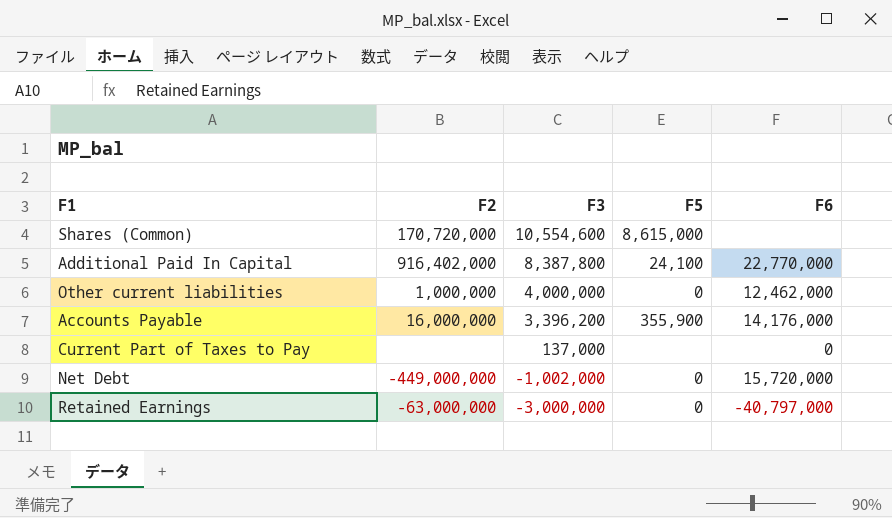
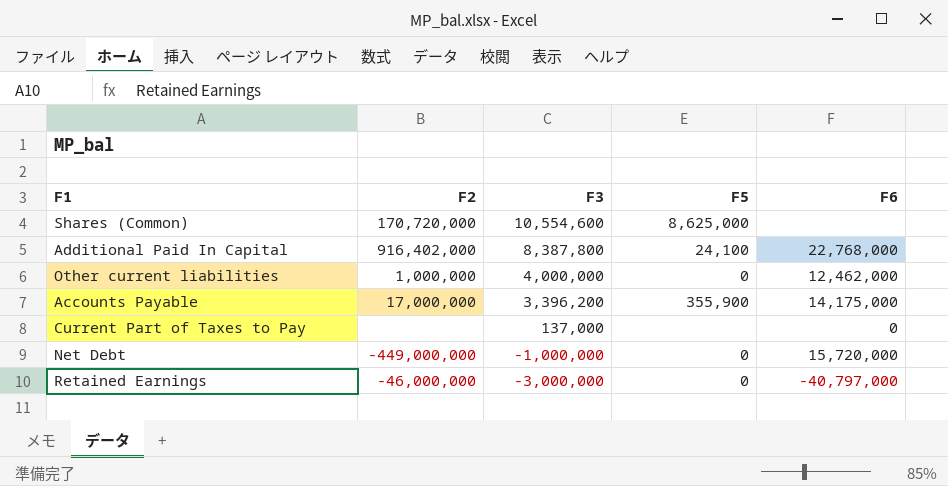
Shares (Common) | F5: 8,615,000 -> 8,625,000
Additional Paid In Capital | F6: 22,770,000 -> 22,768,000
Accounts Payable | F2: 16,000,000 -> 17,000,000
Accounts Payable | F6: 14,176,000 -> 14,175,000
Net Debt | F3: -1,002,000 -> -1,000,000
Retained Earnings | F2: -63,000,000 -> -46,000,000

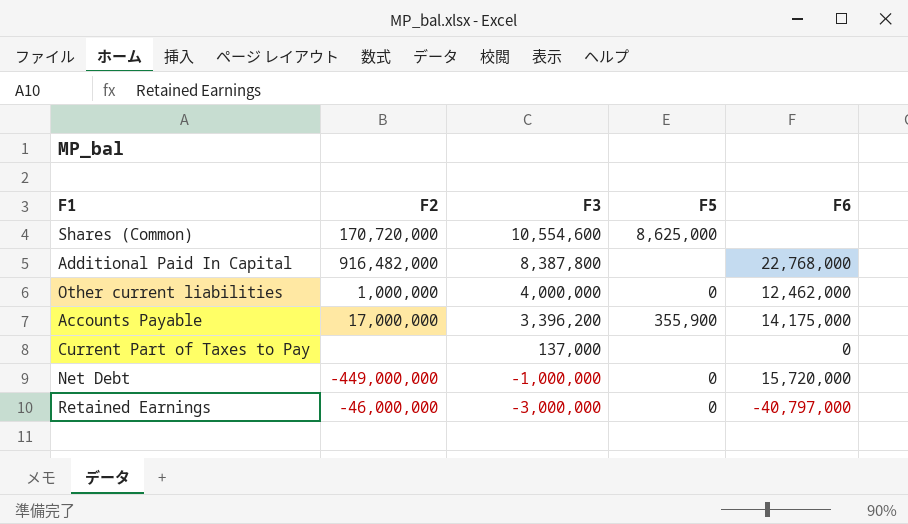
Additional Paid In Capital | F2: 916,402,000 -> 916,482,000
Additional Paid In Capital | F5: 24,100 -> none

